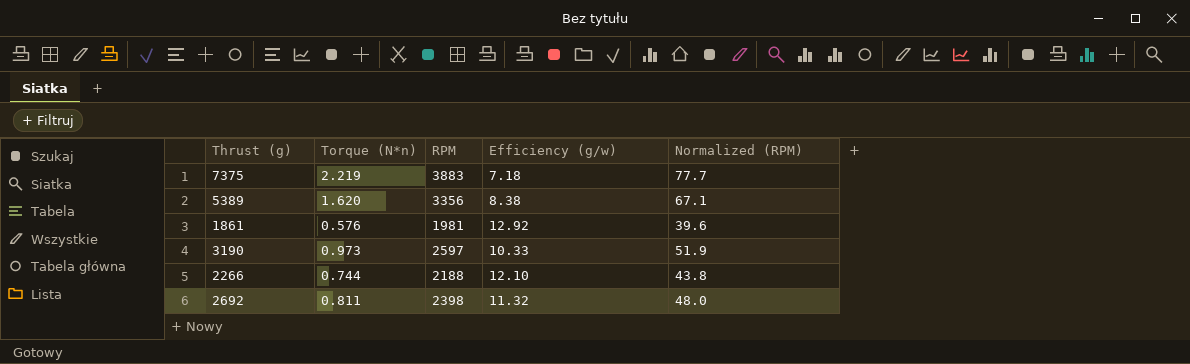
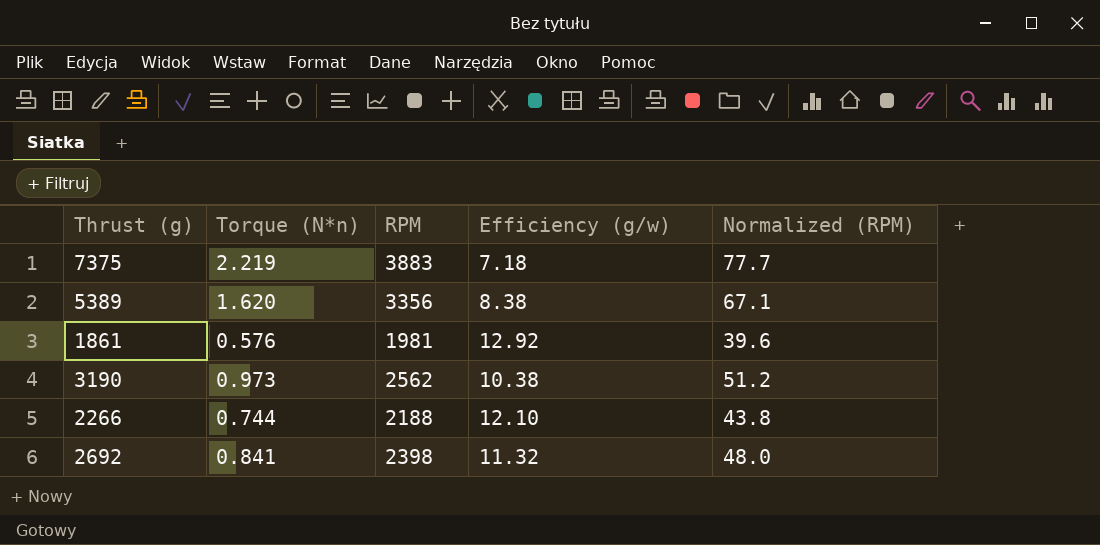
3190 | RPM: 2597 -> 2562
3190 | Efficiency (g/w): 10.33 -> 10.38
3190 | Normalized (RPM): 51.9 -> 51.2
2692 | Torque (N*n): 0.811 -> 0.841

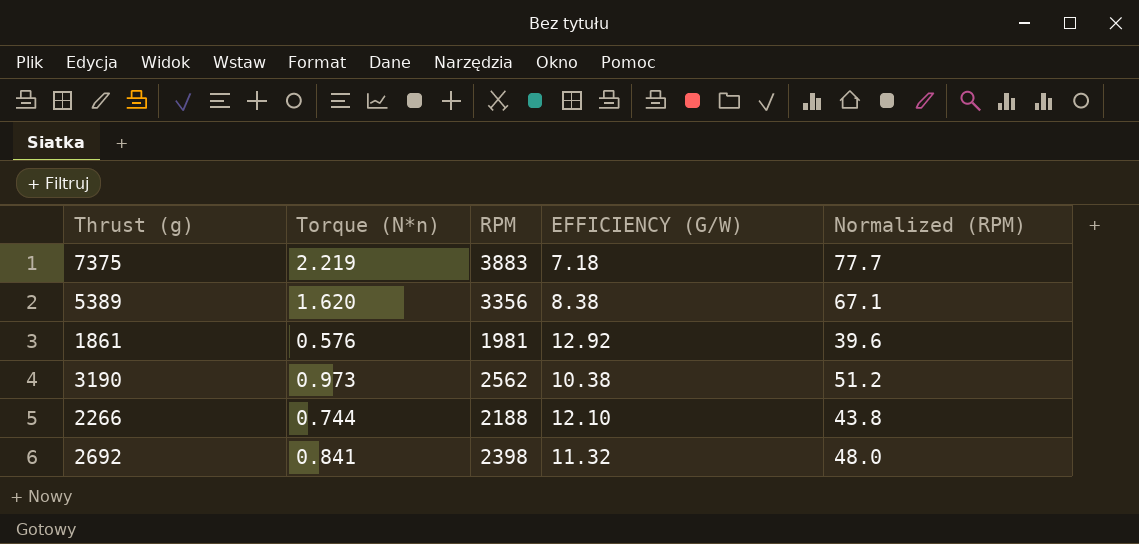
column name: Efficiency (g/w) -> EFFICIENCY (G/W)

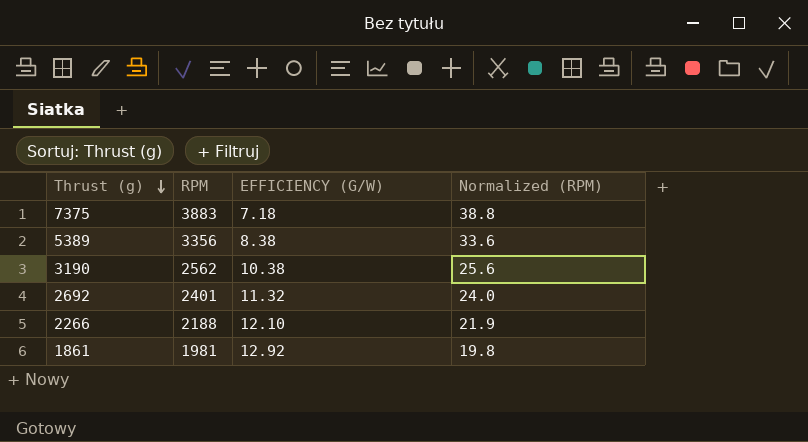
row order: none -> Thrust (g) descending
column Torque (N*n) | position: 2 -> none
column Normalized (RPM) | formula: [RPM] * 0.02 -> [RPM] * 0.01
2692 | RPM: 2398 -> 2401

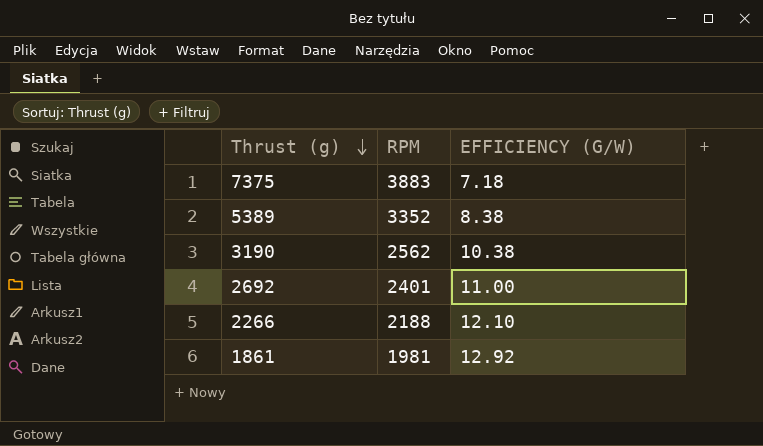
column Normalized (RPM) | formula: [RPM] * 0.01 -> none
5389 | RPM: 3356 -> 3352
2692 | EFFICIENCY (G/W): 11.32 -> 11.00

